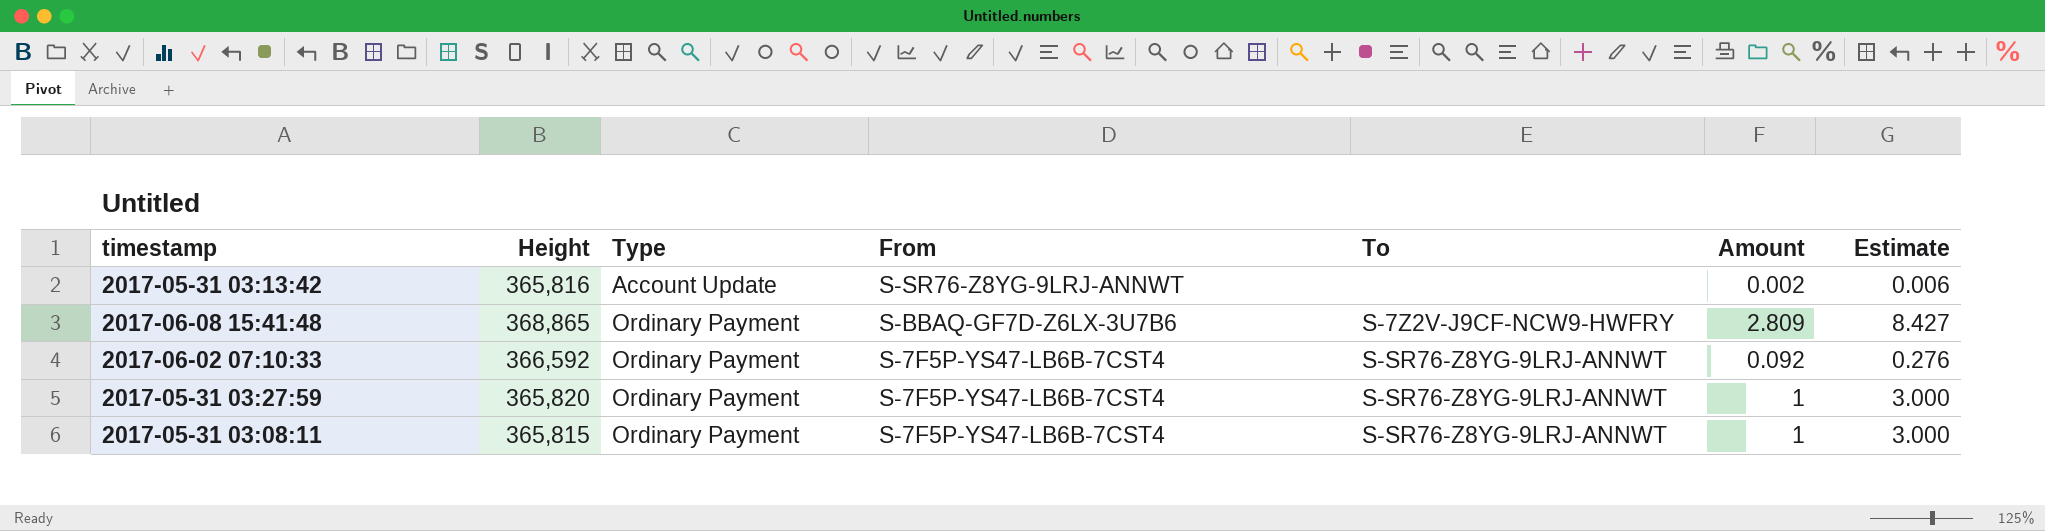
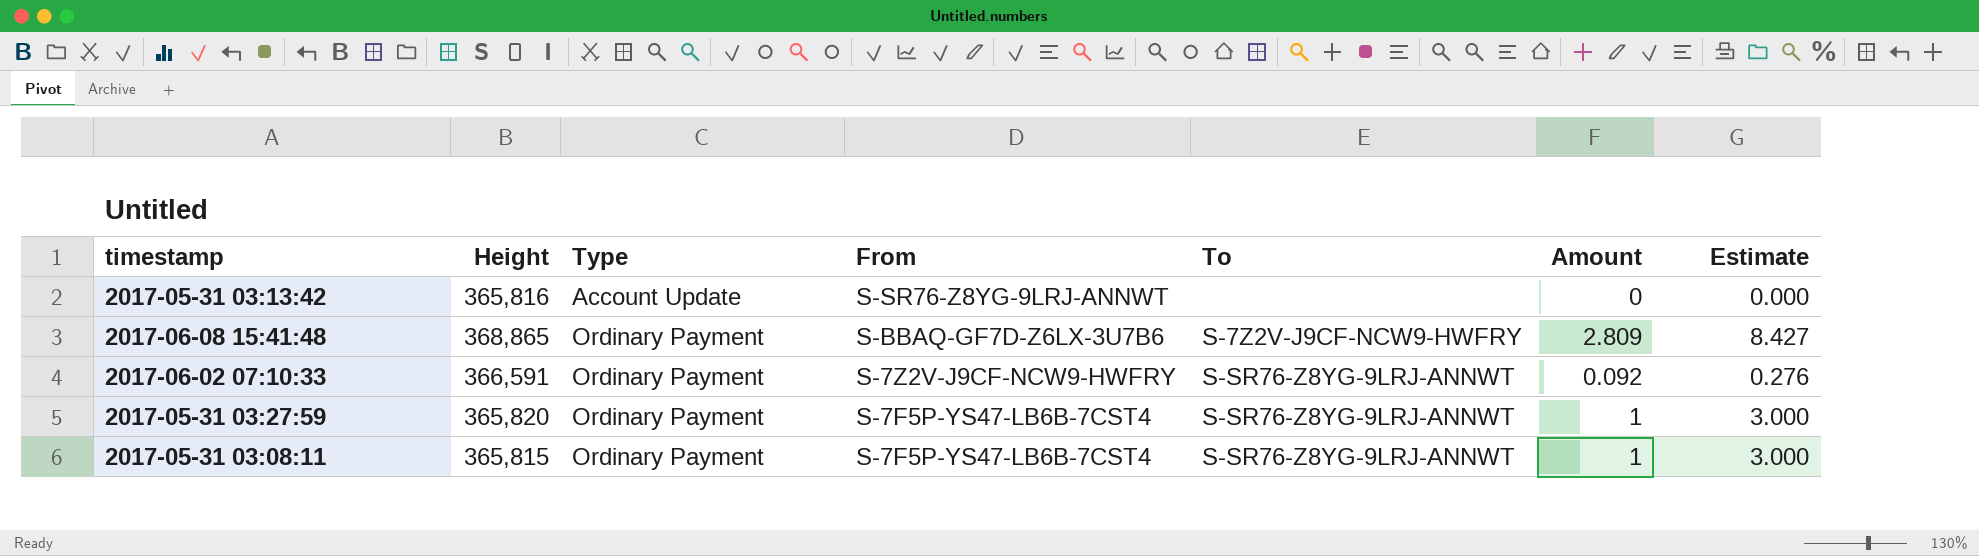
2017-05-31 03:13:42 | Amount: 0.002 -> 0
2017-05-31 03:13:42 | Estimate: 0.006 -> 0.000
2017-06-02 07:10:33 | Height: 366,592 -> 366,591
2017-06-02 07:10:33 | From: S-7F5P-YS47-LB6B-7CST4 -> S-7Z2V-J9CF-NCW9-HWFRY

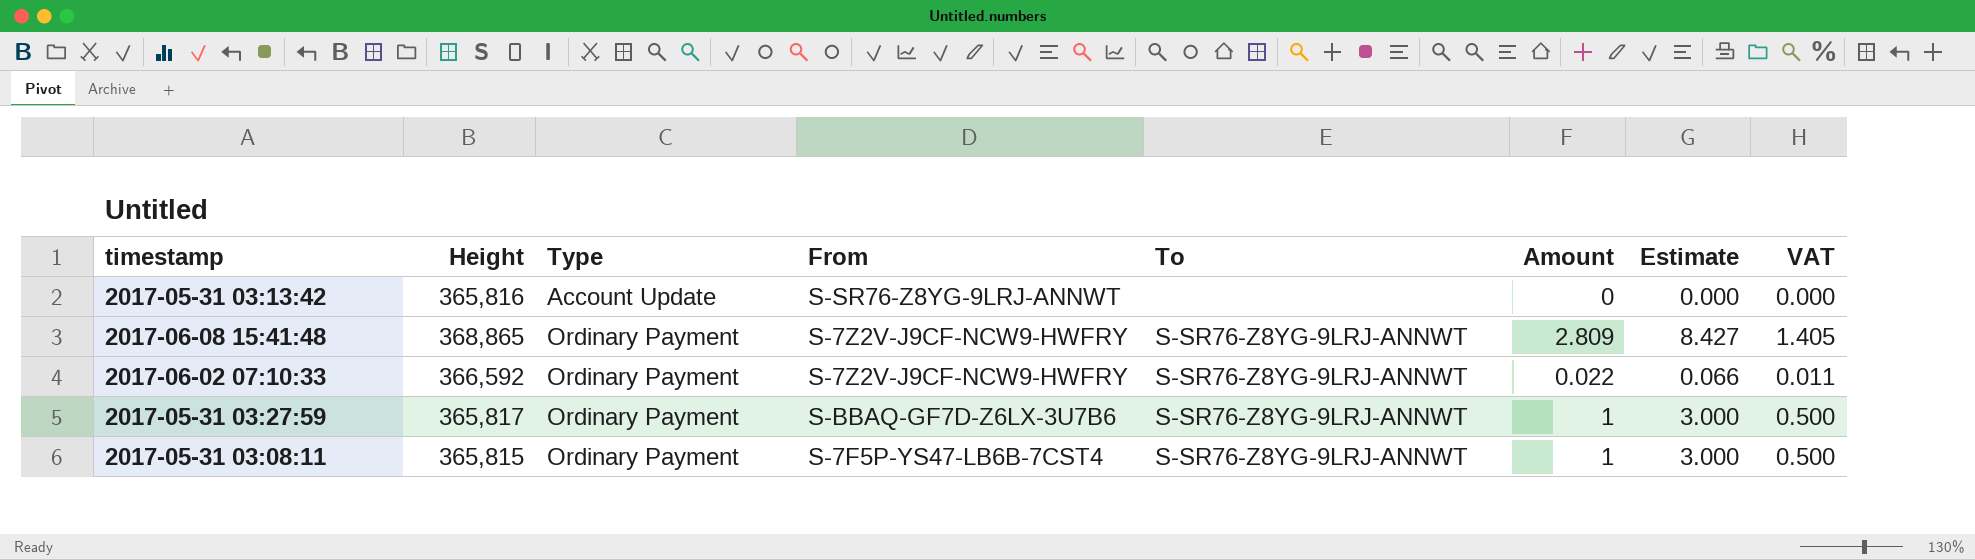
column VAT | formula: none -> [Amount] * 0.5
2017-06-08 15:41:48 | From: S-BBAQ-GF7D-Z6LX-3U7B6 -> S-7Z2V-J9CF-NCW9-HWFRY
2017-06-08 15:41:48 | To: S-7Z2V-J9CF-NCW9-HWFRY -> S-SR76-Z8YG-9LRJ-ANNWT
2017-06-02 07:10:33 | Height: 366,591 -> 366,592
2017-06-02 07:10:33 | Amount: 0.092 -> 0.022
2017-06-02 07:10:33 | Estimate: 0.276 -> 0.066
2017-05-31 03:27:59 | Height: 365,820 -> 365,817
2017-05-31 03:27:59 | From: S-7F5P-YS47-LB6B-7CST4 -> S-BBAQ-GF7D-Z6LX-3U7B6

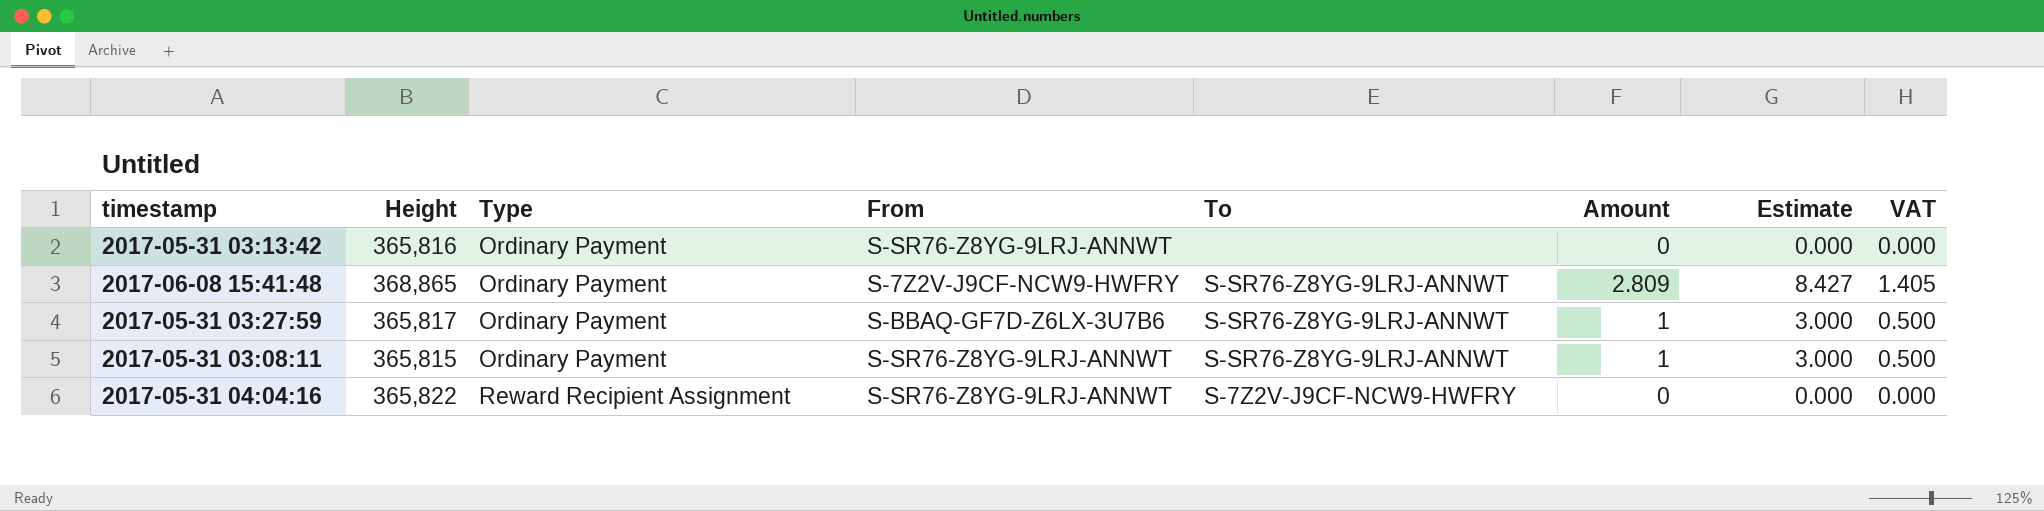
row 2017-06-02 07:10:33: 366,592 | Ordinary Payment | S-7Z2V-J9CF-NCW9-HWFRY | S-SR76-Z8YG-9LRJ-ANNWT | 0.022 | 0.066 | 0.011 -> none
2017-05-31 03:13:42 | Type: Account Update -> Ordinary Payment
2017-05-31 03:08:11 | From: S-7F5P-YS47-LB6B-7CST4 -> S-SR76-Z8YG-9LRJ-ANNWT
row 2017-05-31 04:04:16: none -> 365,822 | Reward Recipient Assignment | S-SR76-Z8YG-9LRJ-ANNWT | S-7Z2V-J9CF-NCW9-HWFRY | 0 | 0.000 | 0.000

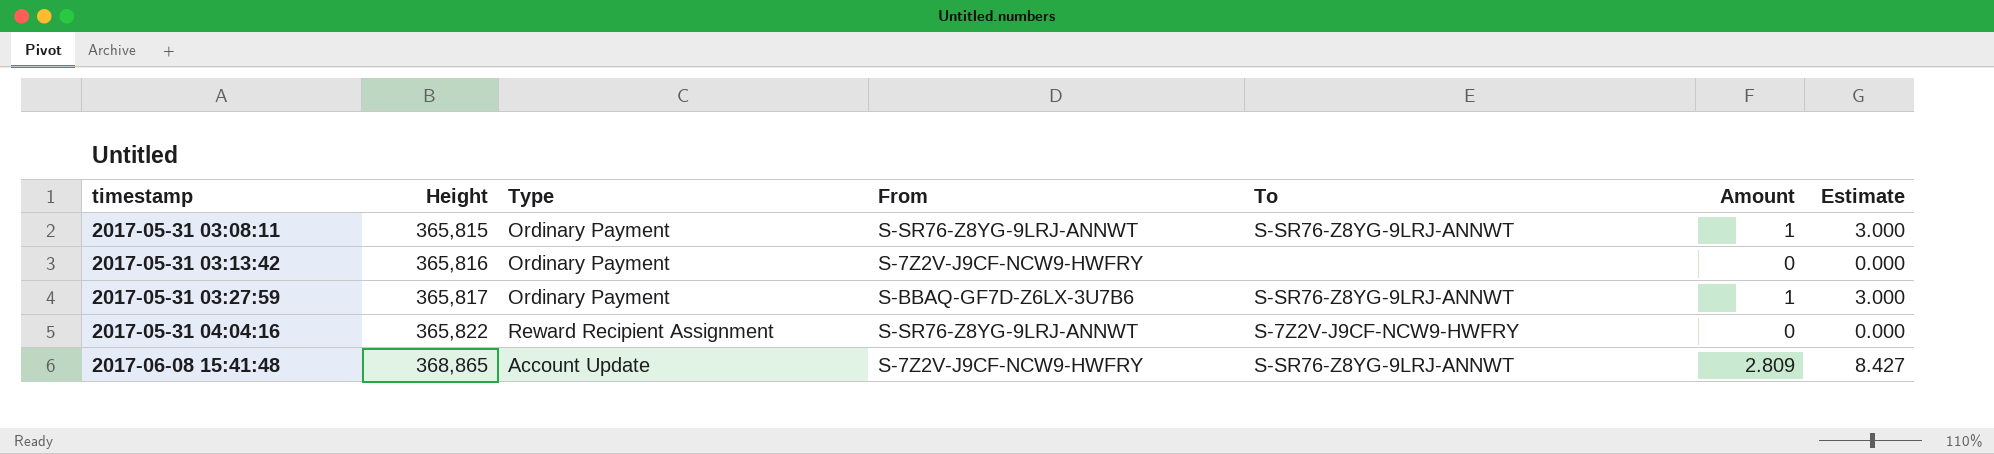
row order: Type ascending -> timestamp ascending
column VAT | formula: [Amount] * 0.5 -> none
2017-05-31 03:13:42 | From: S-SR76-Z8YG-9LRJ-ANNWT -> S-7Z2V-J9CF-NCW9-HWFRY
2017-06-08 15:41:48 | Type: Ordinary Payment -> Account Update

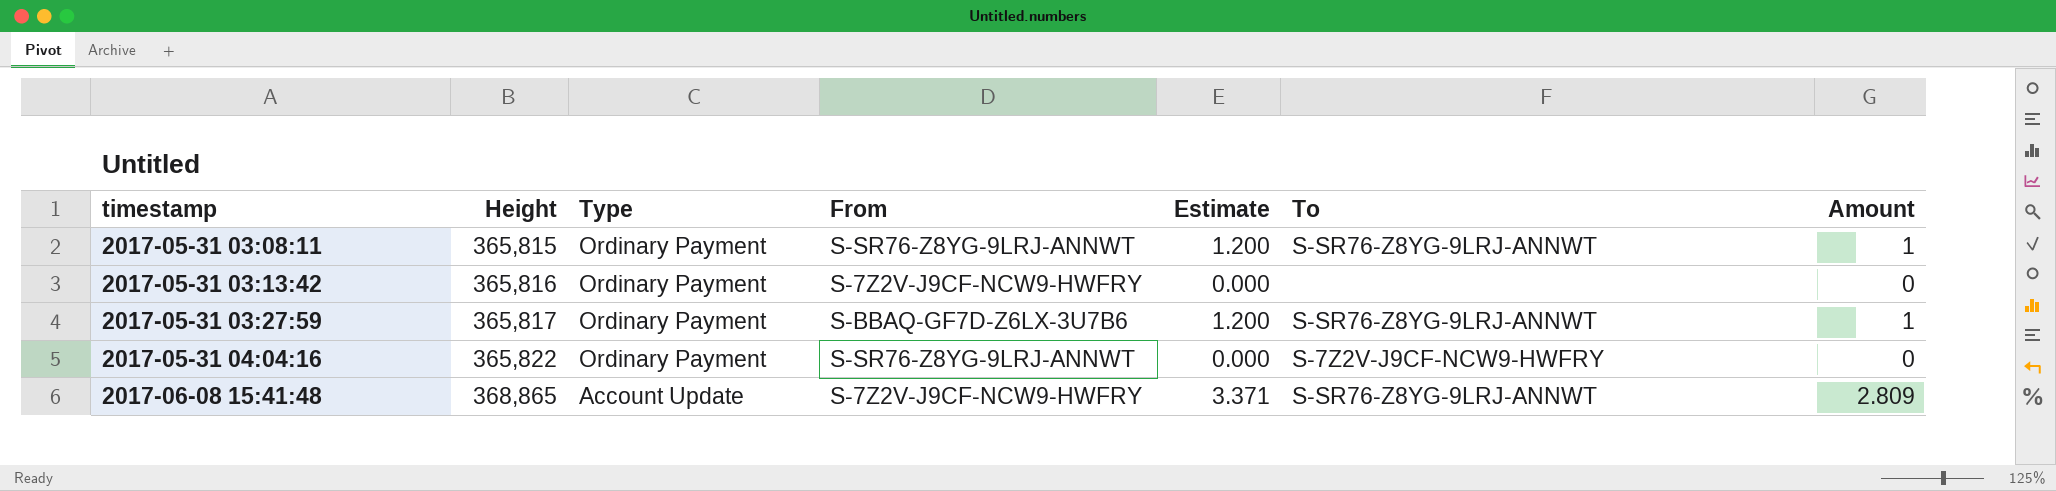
column Estimate | formula: [Amount] * 3 -> [Amount] * 1.2
column Estimate | position: 7 -> 5
2017-05-31 04:04:16 | Type: Reward Recipient Assignment -> Ordinary Payment

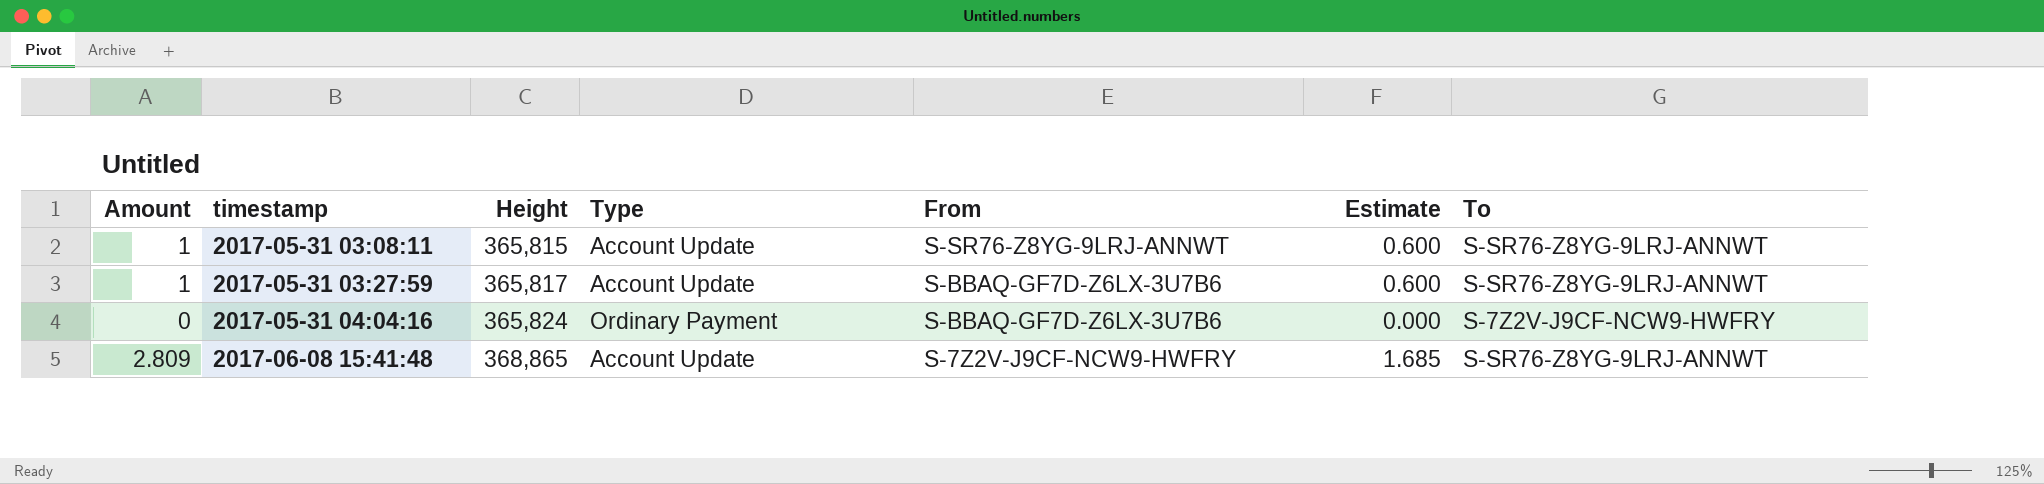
column Amount | position: 7 -> 1
column Estimate | formula: [Amount] * 1.2 -> [Amount] * 0.6
row 2017-05-31 03:13:42: 365,816 | Ordinary Payment | S-7Z2V-J9CF-NCW9-HWFRY | 0.000 | none | 0 -> none
2017-05-31 03:08:11 | Type: Ordinary Payment -> Account Update
2017-05-31 03:27:59 | Type: Ordinary Payment -> Account Update
2017-05-31 04:04:16 | Height: 365,822 -> 365,824
2017-05-31 04:04:16 | From: S-SR76-Z8YG-9LRJ-ANNWT -> S-BBAQ-GF7D-Z6LX-3U7B6

